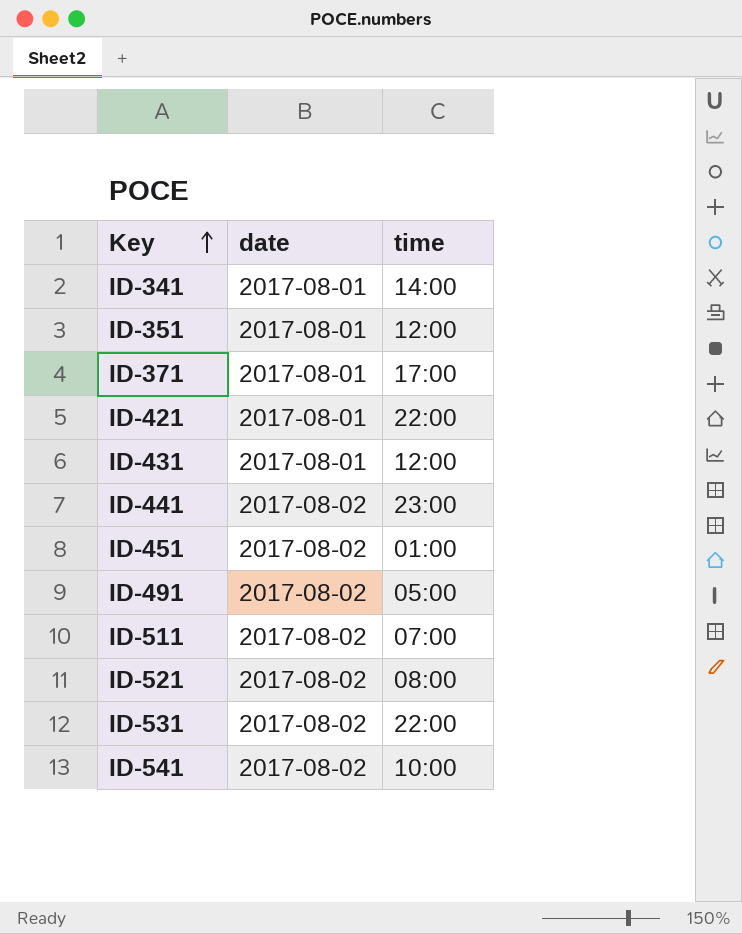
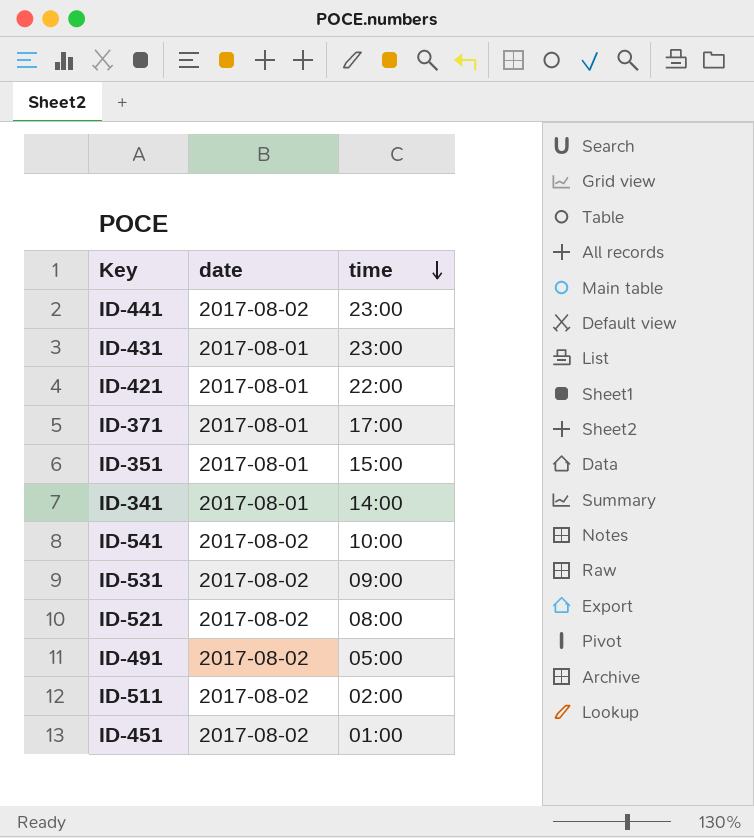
row order: Key ascending -> time descending
ID-431 | time: 12:00 -> 23:00
ID-351 | time: 12:00 -> 15:00
ID-531 | time: 22:00 -> 09:00
ID-511 | time: 07:00 -> 02:00

